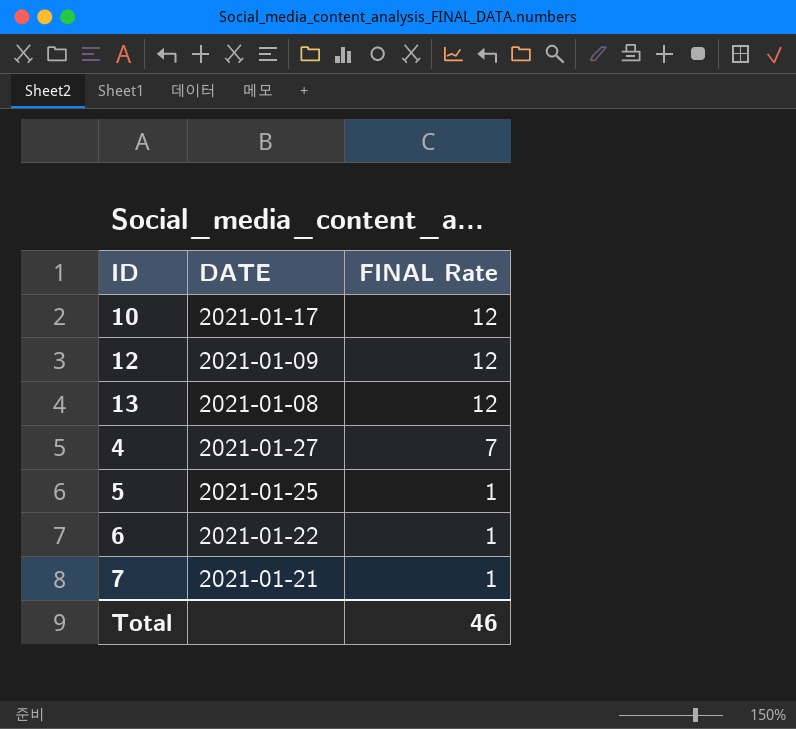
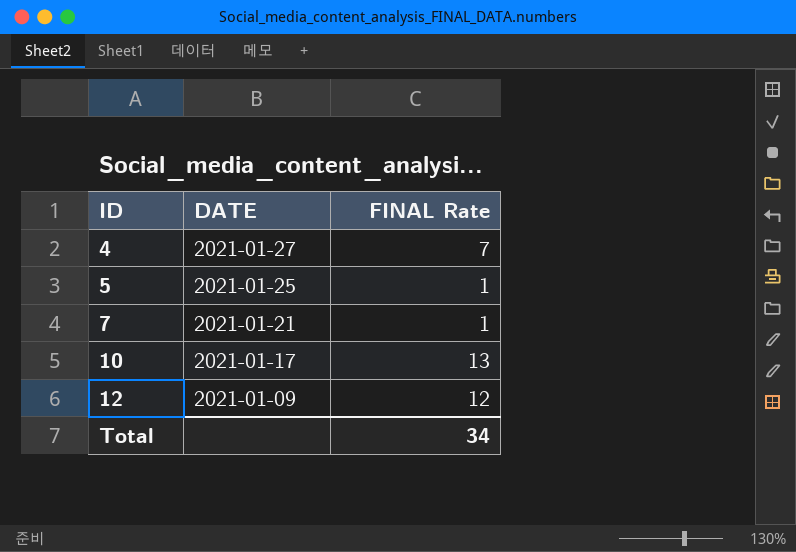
row order: FINAL Rate descending -> ID ascending
row 13: 2021-01-08 | 12 -> none
row 6: 2021-01-22 | 1 -> none
10 | FINAL Rate: 12 -> 13
Total | FINAL Rate: 46 -> 34

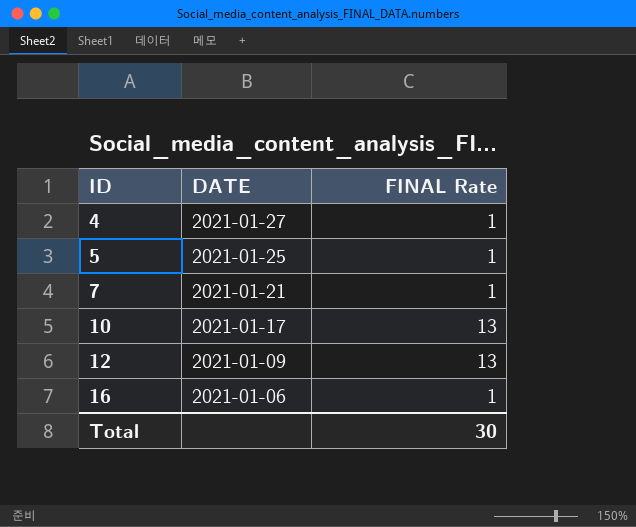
4 | FINAL Rate: 7 -> 1
12 | FINAL Rate: 12 -> 13
row 16: none -> 2021-01-06 | 1
Total | FINAL Rate: 34 -> 30

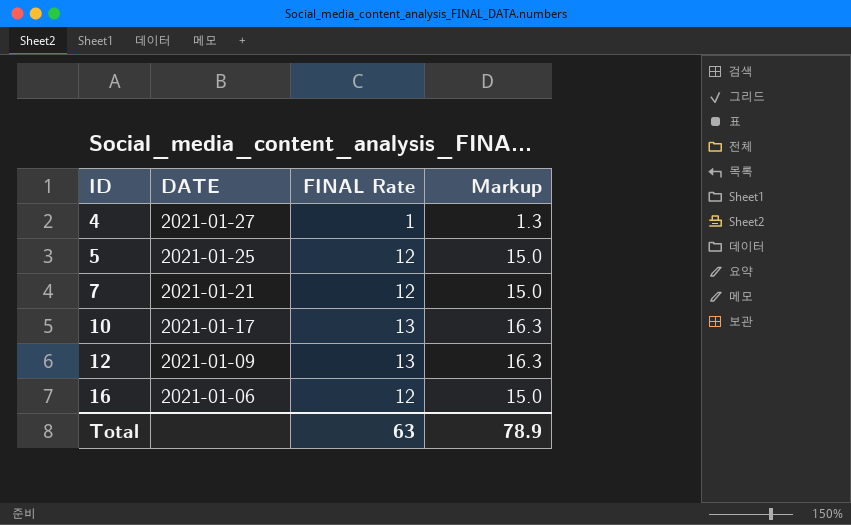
column Markup | formula: none -> [FINAL Rate] * 1.25
5 | FINAL Rate: 1 -> 12
7 | FINAL Rate: 1 -> 12
16 | FINAL Rate: 1 -> 12
Total | FINAL Rate: 30 -> 63

